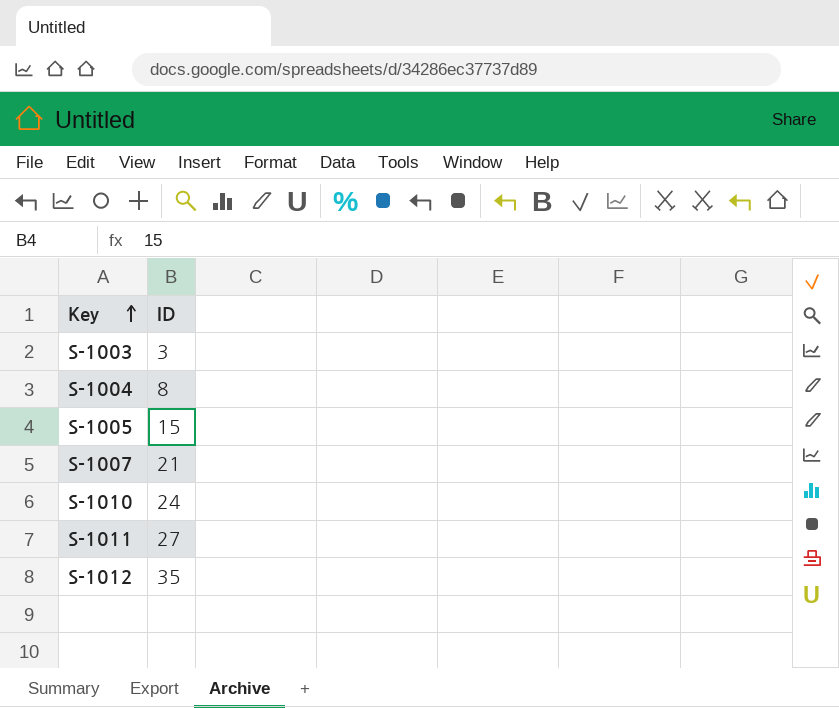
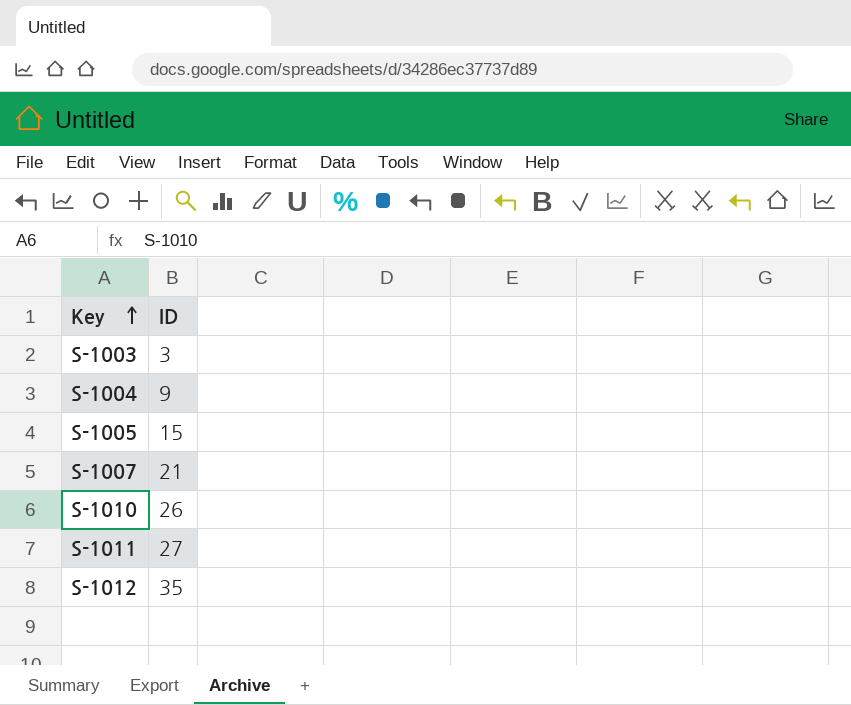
S-1004 | ID: 8 -> 9
S-1010 | ID: 24 -> 26

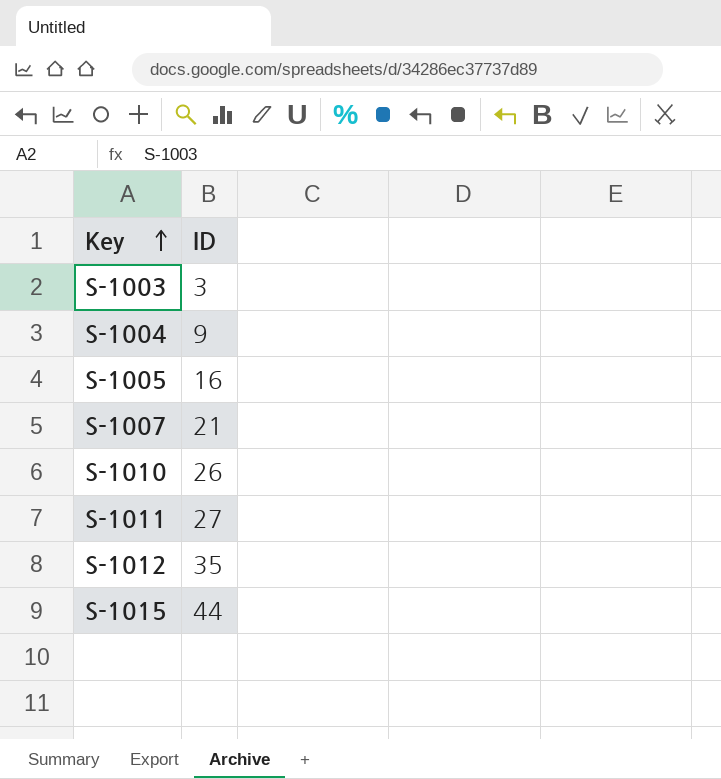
S-1005 | ID: 15 -> 16
row S-1015: none -> 44

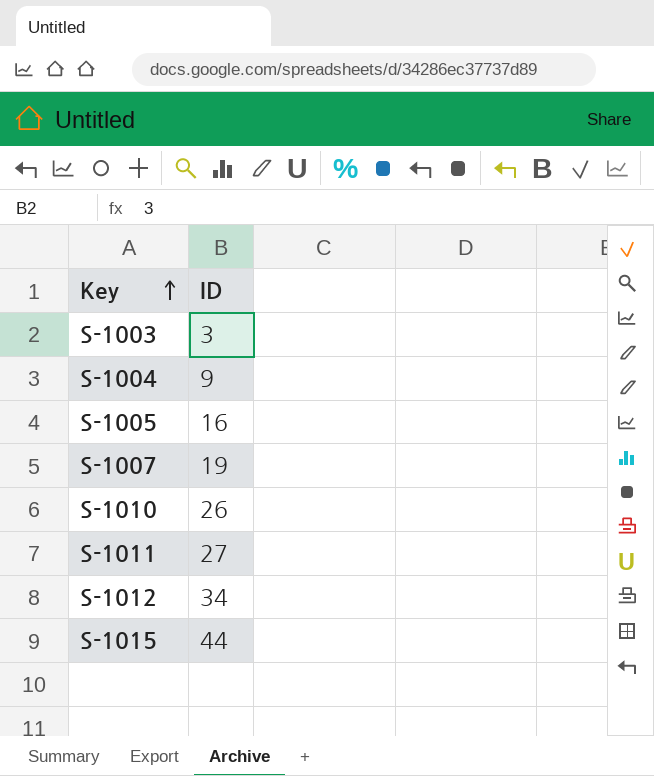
S-1007 | ID: 21 -> 19
S-1012 | ID: 35 -> 34

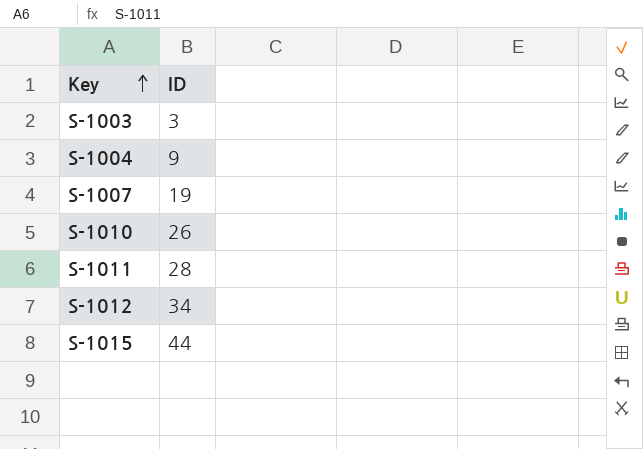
row S-1005: 16 -> none
S-1011 | ID: 27 -> 28

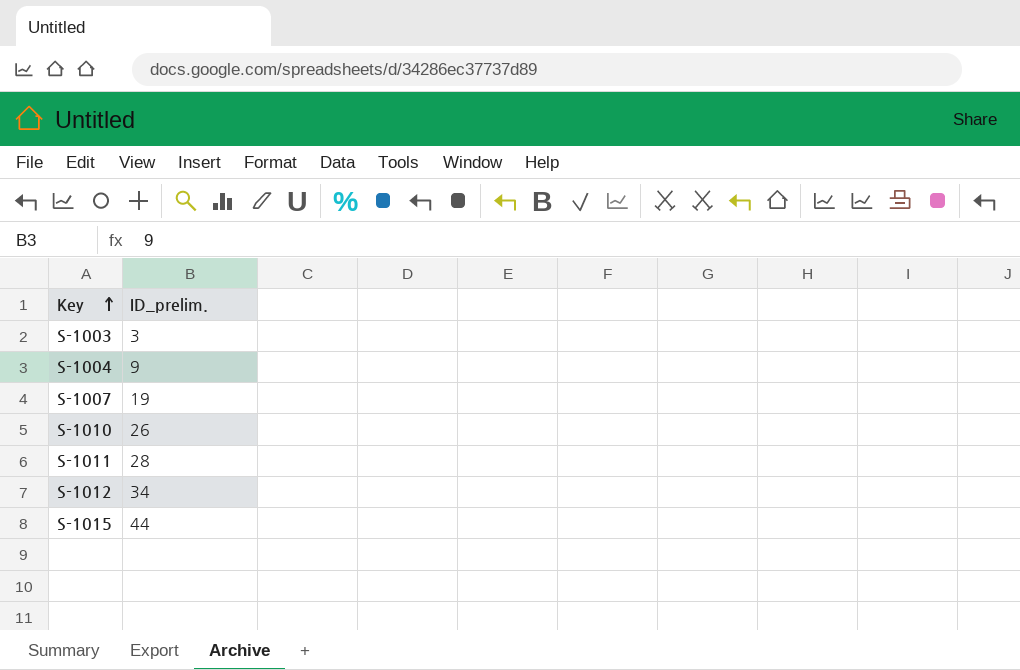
column name: ID -> ID_prelim.

